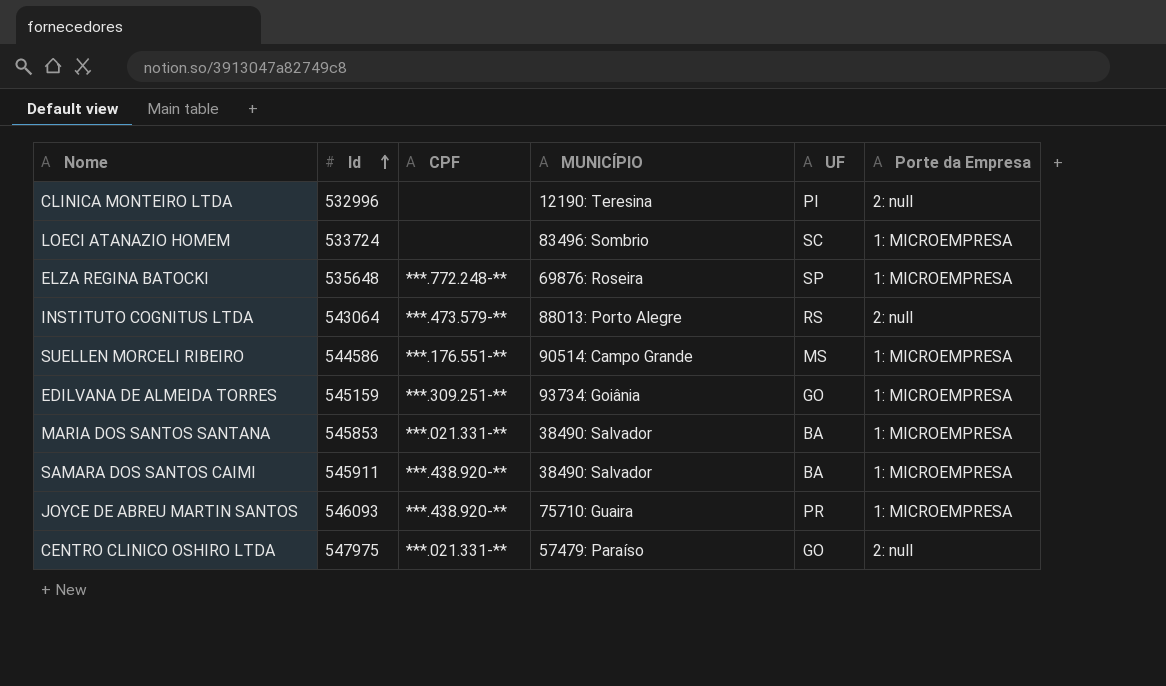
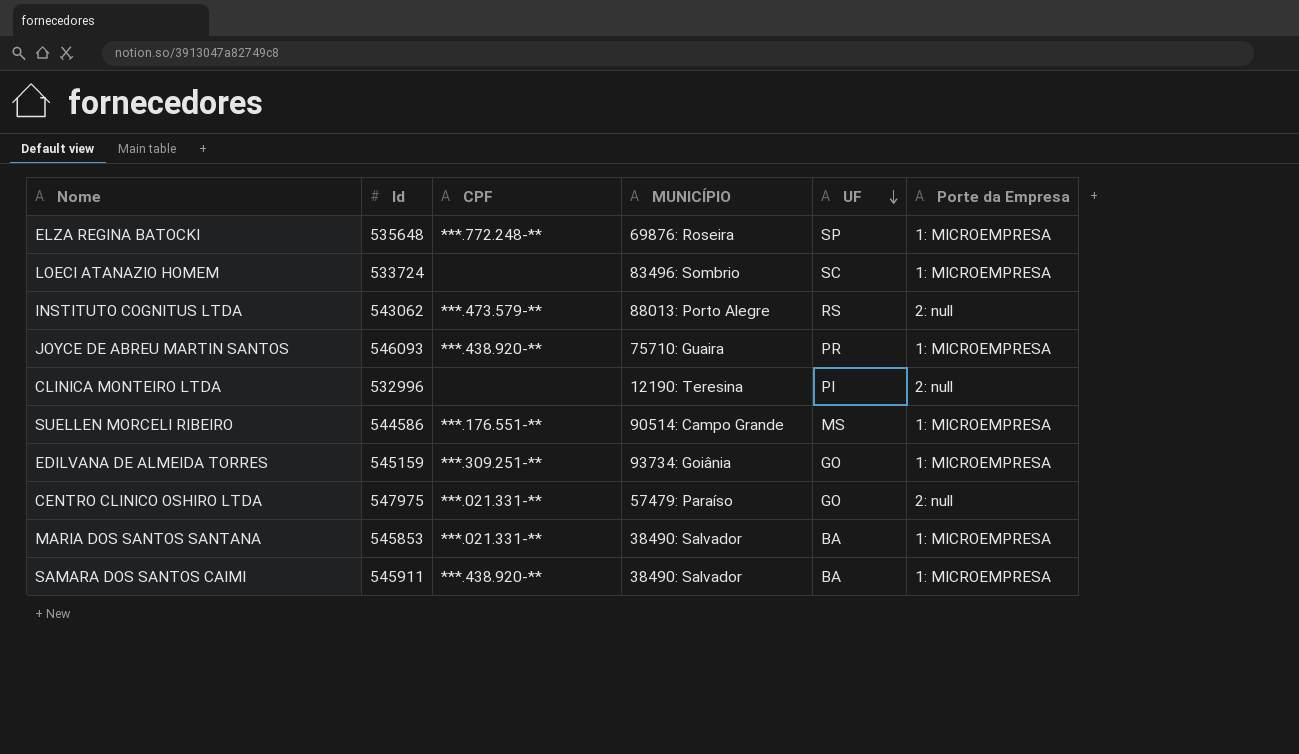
row order: Id ascending -> UF descending
INSTITUTO COGNITUS LTDA | Id: 543064 -> 543062

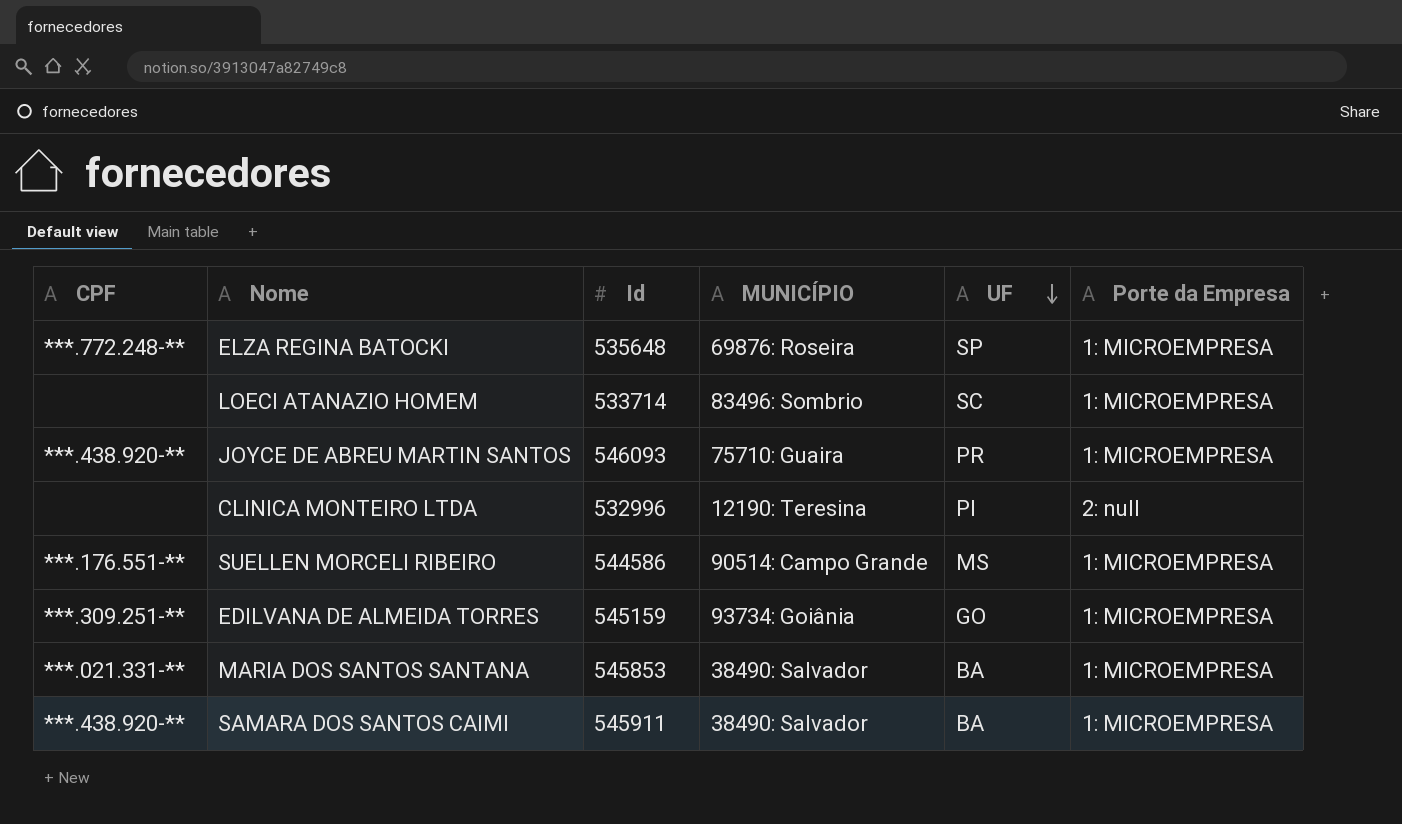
column CPF | position: 3 -> 1
row INSTITUTO COGNITUS LTDA: 543062 | ***.473.579-** | 88013: Porto Alegre | RS | 2: null -> none
row CENTRO CLINICO OSHIRO LTDA: 547975 | ***.021.331-** | 57479: Paraíso | GO | 2: null -> none
LOECI ATANAZIO HOMEM | Id: 533724 -> 533714

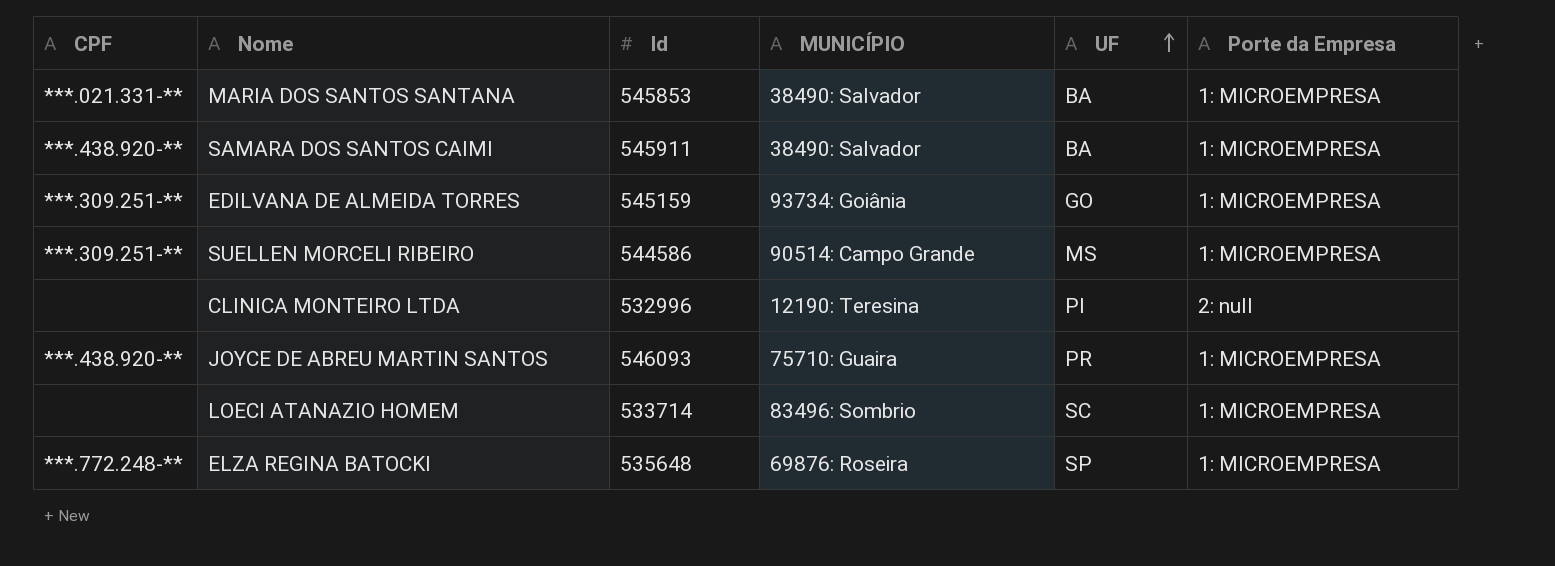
row order: UF descending -> UF ascending
SUELLEN MORCELI RIBEIRO | CPF: ***.176.551-** -> ***.309.251-**

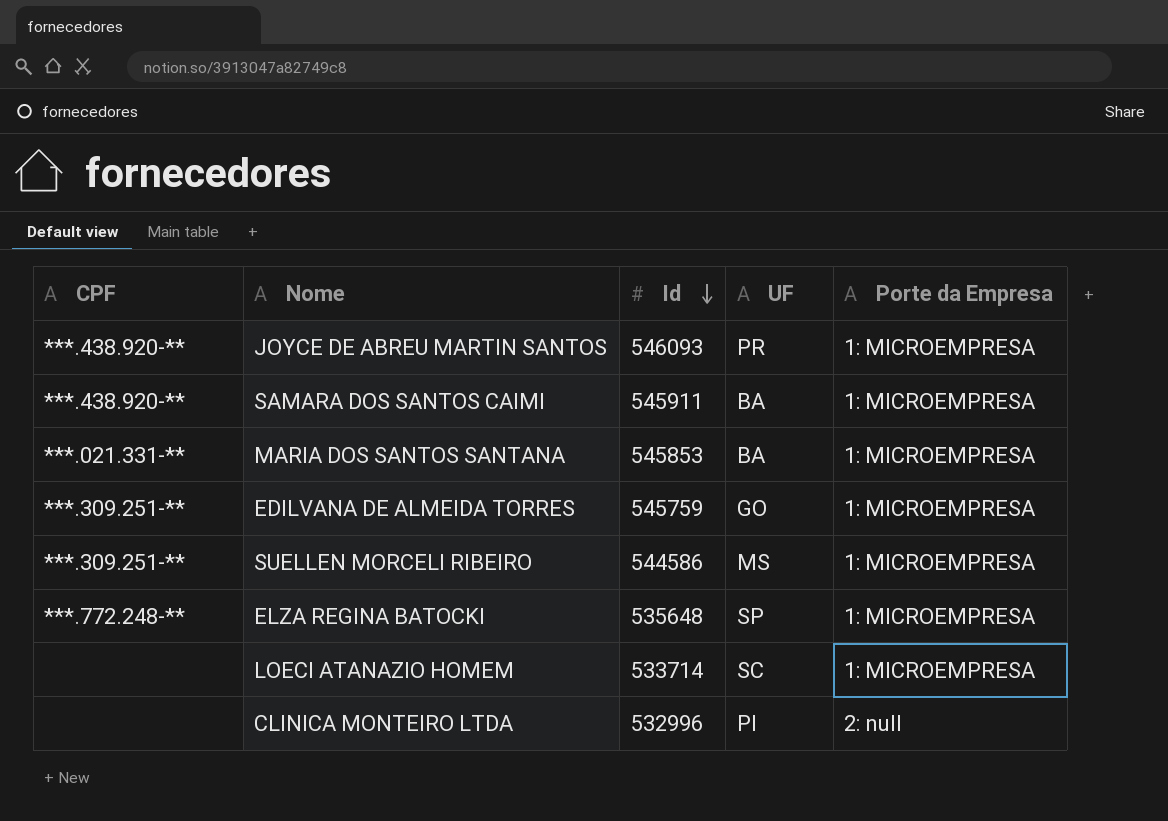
row order: UF ascending -> Id descending
column MUNICÍPIO | position: 4 -> none
EDILVANA DE ALMEIDA TORRES | Id: 545159 -> 545759

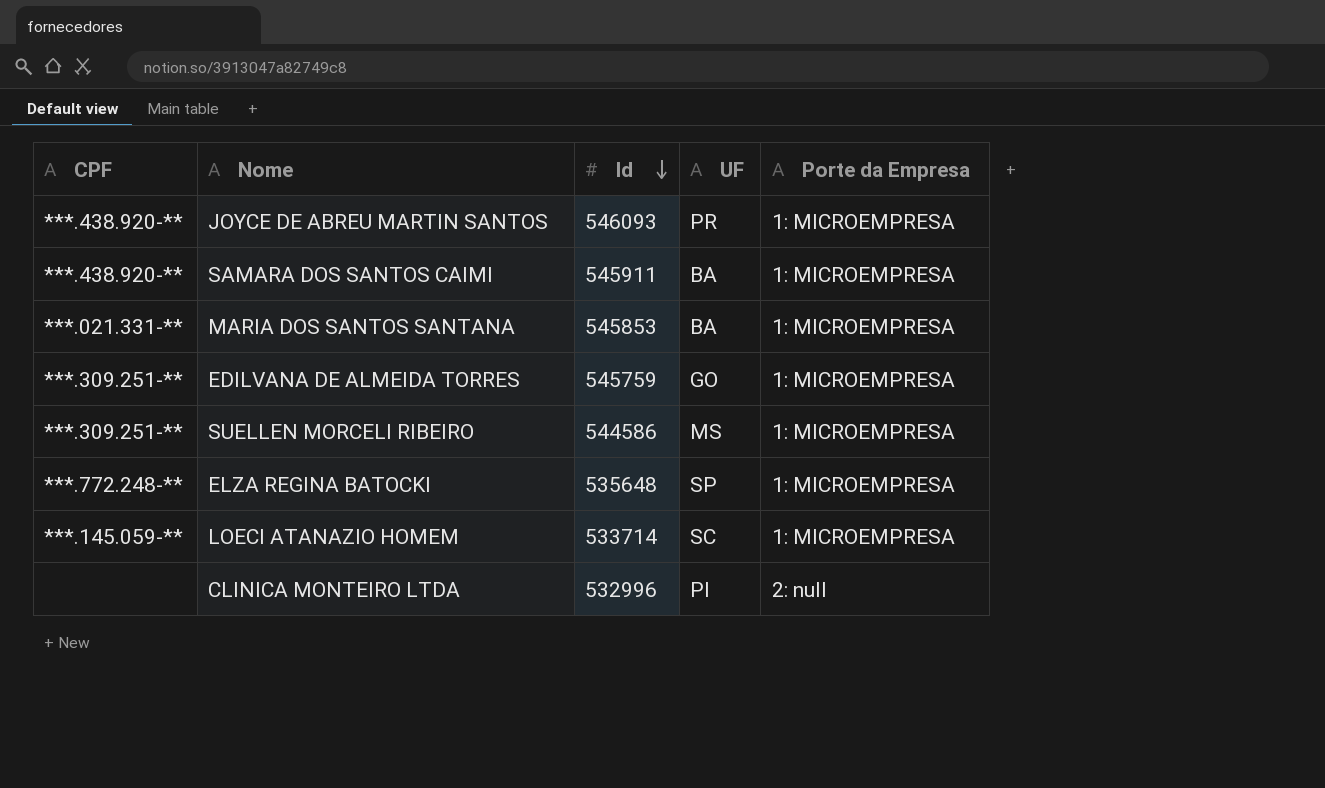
LOECI ATANAZIO HOMEM | CPF: none -> ***.145.059-**

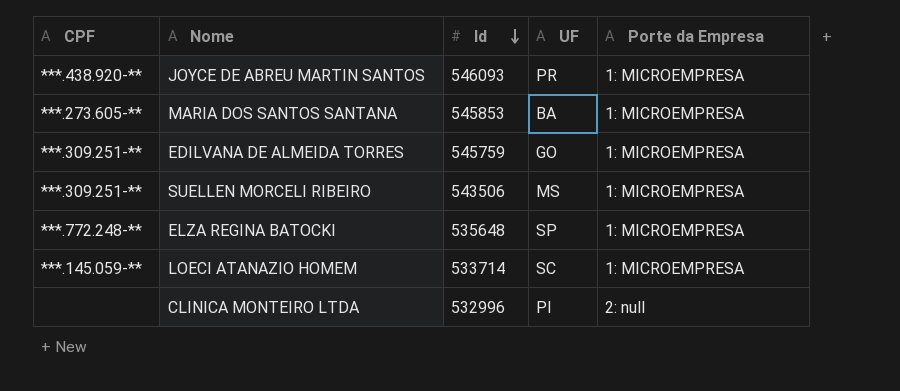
row SAMARA DOS SANTOS CAIMI: ***.438.920-** | 545911 | BA | 1: MICROEMPRESA -> none
MARIA DOS SANTOS SANTANA | CPF: ***.021.331-** -> ***.273.605-**
SUELLEN MORCELI RIBEIRO | Id: 544586 -> 543506

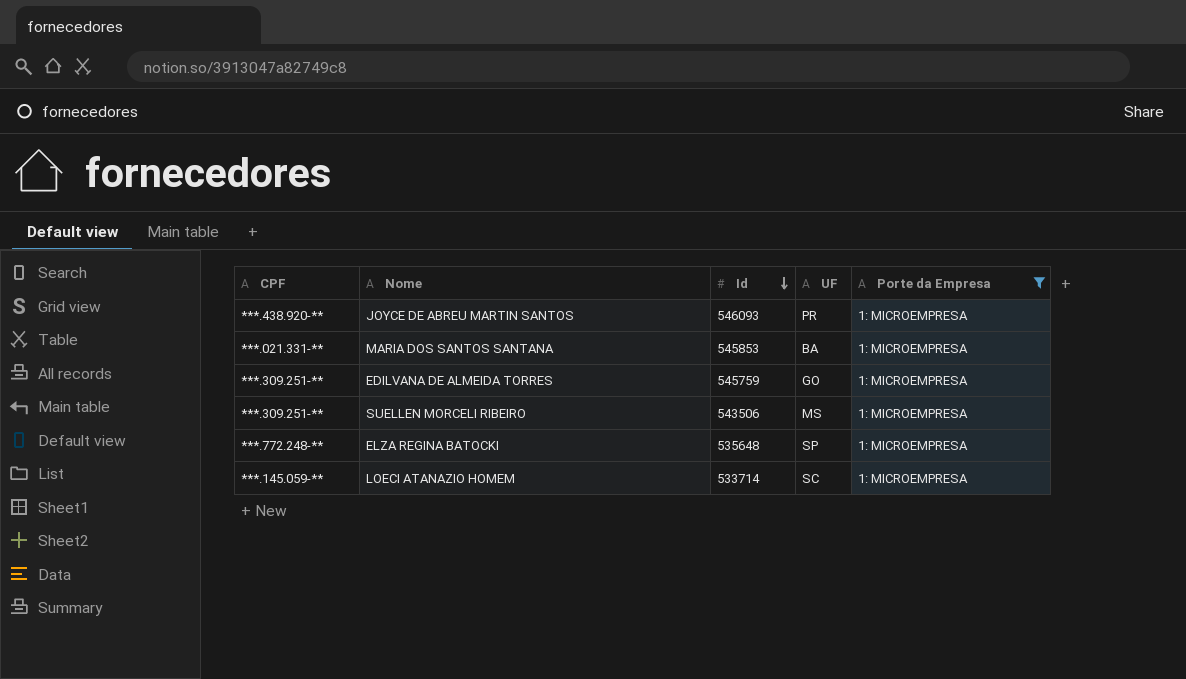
filter: none -> Porte da Empresa = 1: MICROEMPRESA
MARIA DOS SANTOS SANTANA | CPF: ***.273.605-** -> ***.021.331-**

